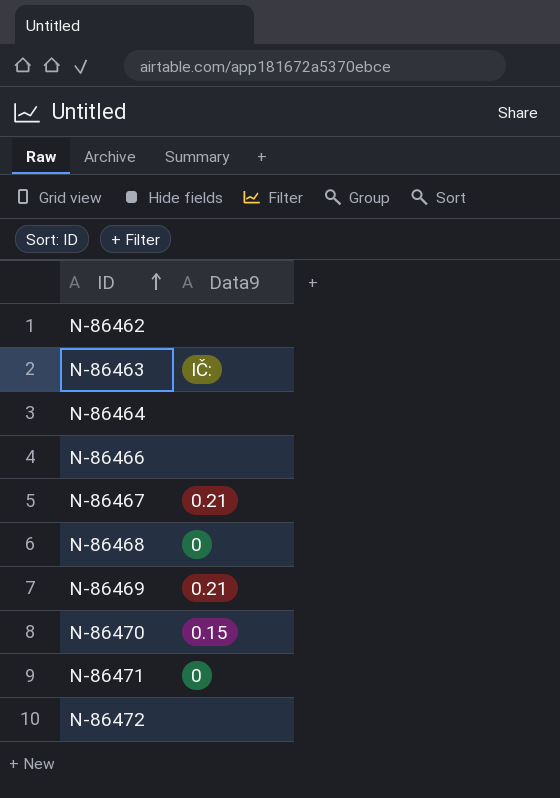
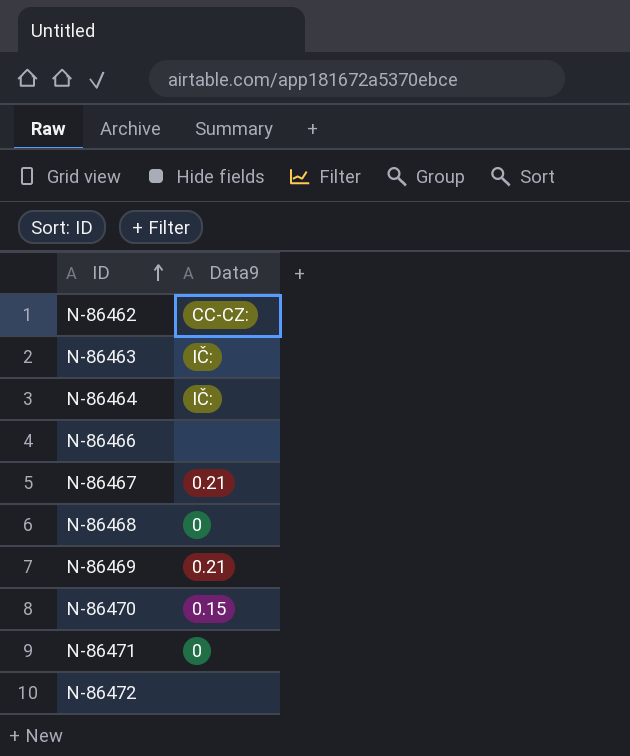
N-86462 | Data9: none -> CC-CZ:
N-86464 | Data9: none -> IČ:

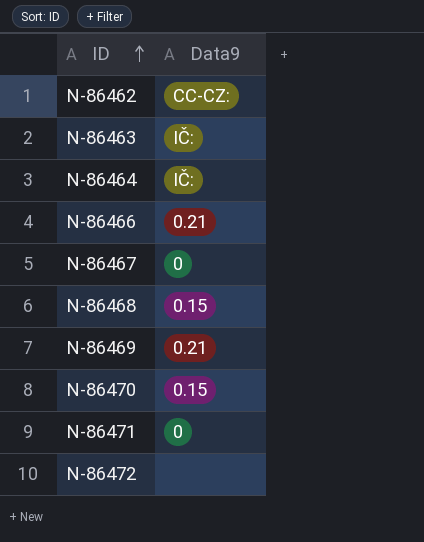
N-86466 | Data9: none -> 0.21
N-86467 | Data9: 0.21 -> 0
N-86468 | Data9: 0 -> 0.15

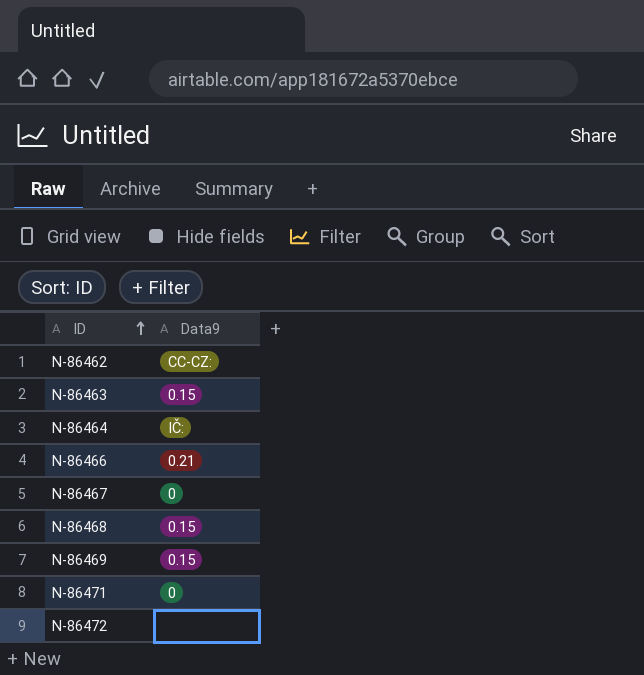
row N-86470: 0.15 -> none
N-86463 | Data9: IČ: -> 0.15
N-86469 | Data9: 0.21 -> 0.15

